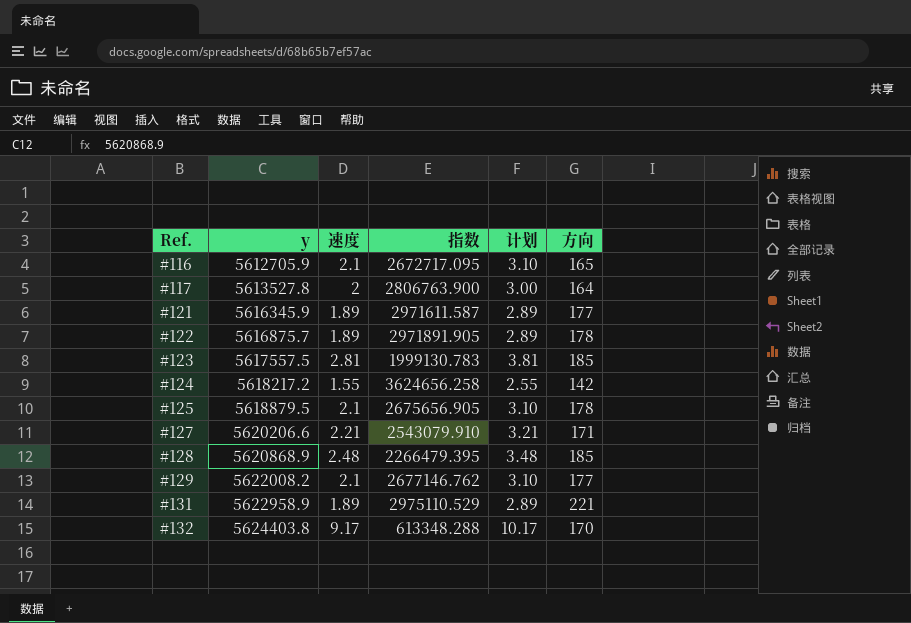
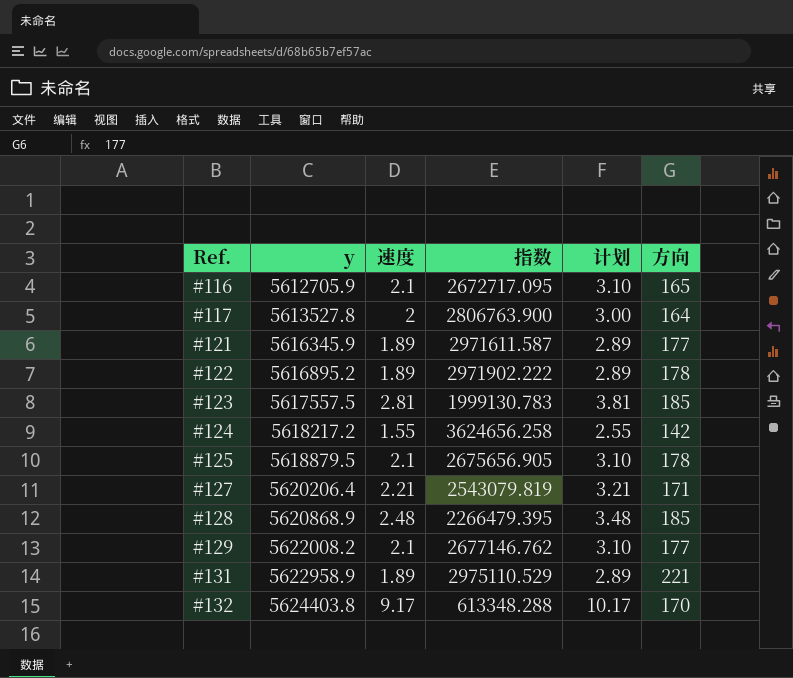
#122 | y: 5616875.7 -> 5616895.2
#122 | 指数: 2971891.905 -> 2971902.222
#127 | y: 5620206.6 -> 5620206.4
#127 | 指数: 2543079.910 -> 2543079.819

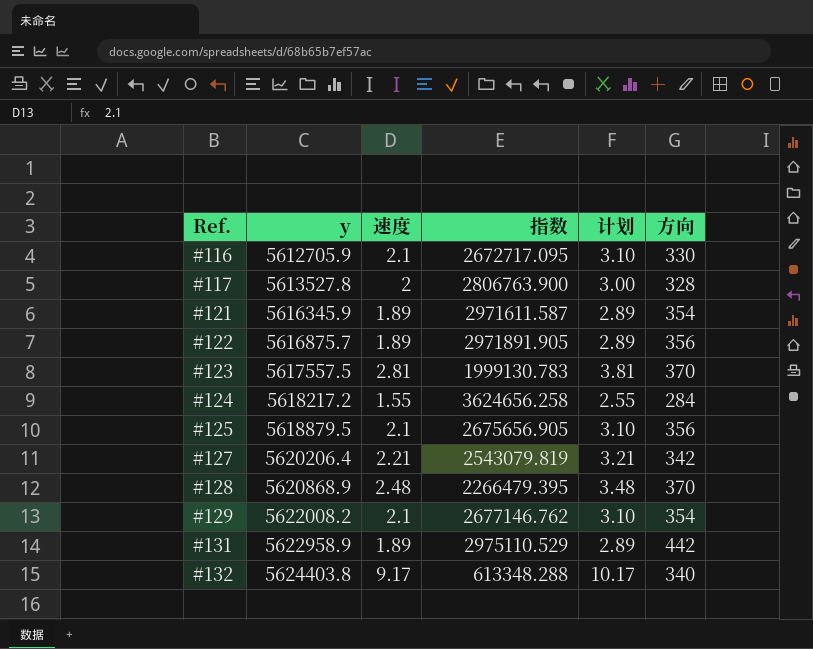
#116 | 方向: 165 -> 330
#117 | 方向: 164 -> 328
#121 | 方向: 177 -> 354
#122 | y: 5616895.2 -> 5616875.7
#122 | 指数: 2971902.222 -> 2971891.905
#122 | 方向: 178 -> 356
#123 | 方向: 185 -> 370
#124 | 方向: 142 -> 284
#125 | 方向: 178 -> 356
#127 | 方向: 171 -> 342
#128 | 方向: 185 -> 370
#129 | 方向: 177 -> 354
#131 | 方向: 221 -> 442
#132 | 方向: 170 -> 340

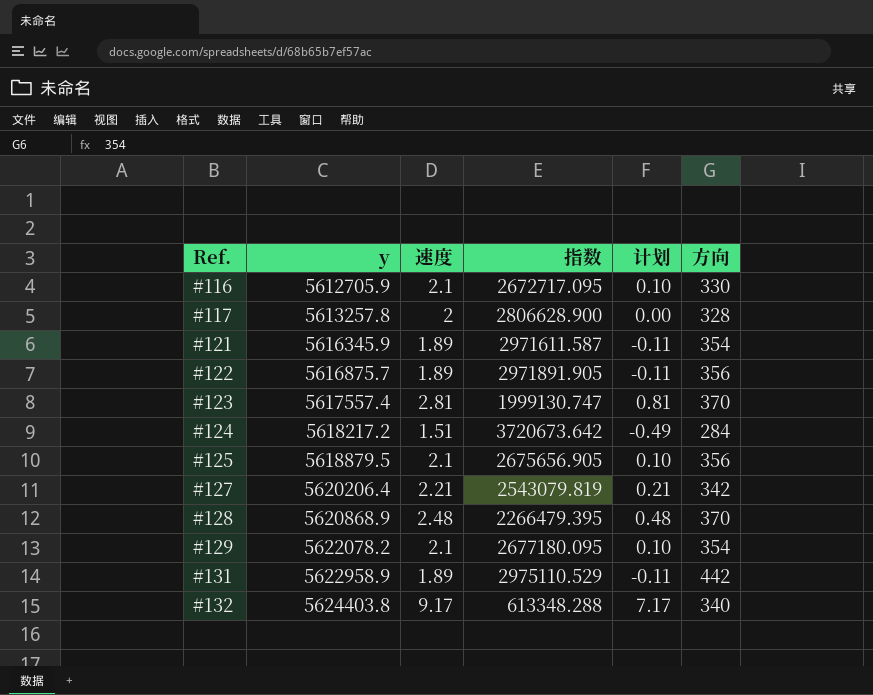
column 计划 | formula: [速度] + 1 -> [速度] - 2
#117 | y: 5613527.8 -> 5613257.8
#117 | 指数: 2806763.900 -> 2806628.900
#123 | y: 5617557.5 -> 5617557.4
#123 | 指数: 1999130.783 -> 1999130.747
#124 | 速度: 1.55 -> 1.51
#124 | 指数: 3624656.258 -> 3720673.642
#129 | y: 5622008.2 -> 5622078.2
#129 | 指数: 2677146.762 -> 2677180.095

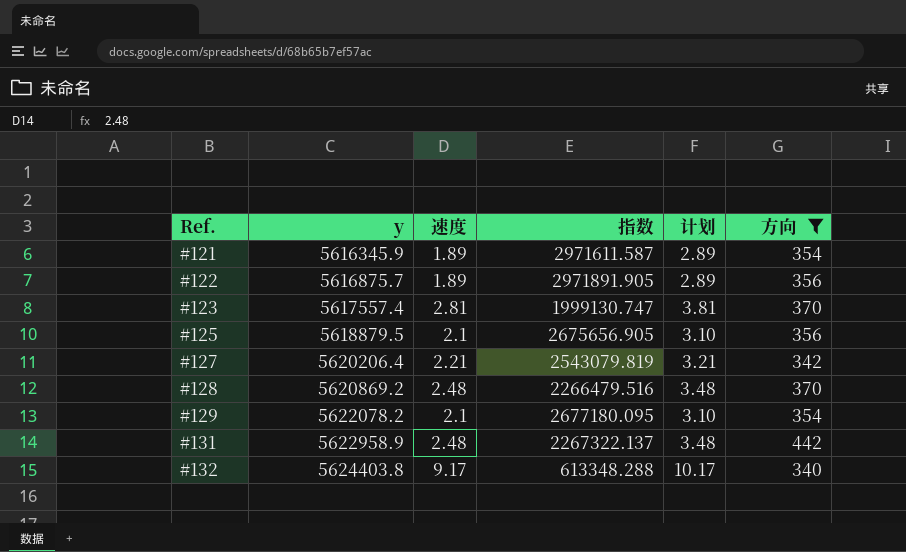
filter: none -> 方向 >= 340
column 计划 | formula: [速度] - 2 -> [速度] + 1
#128 | y: 5620868.9 -> 5620869.2
#128 | 指数: 2266479.395 -> 2266479.516
#131 | 速度: 1.89 -> 2.48
#131 | 指数: 2975110.529 -> 2267322.137

